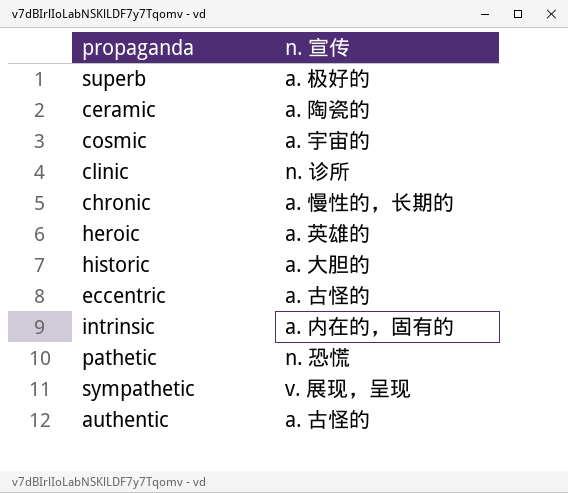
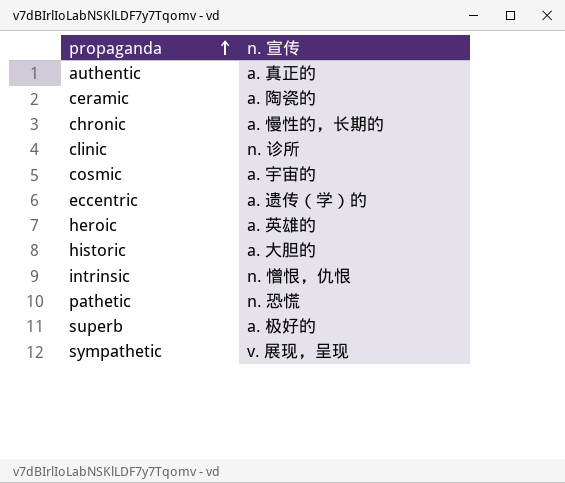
row order: none -> propaganda ascending
authentic | n. 宣传: a. 古怪的 -> a. 真正的
eccentric | n. 宣传: a. 古怪的 -> a. 遗传（学）的
intrinsic | n. 宣传: a. 内在的，固有的 -> n. 憎恨，仇恨

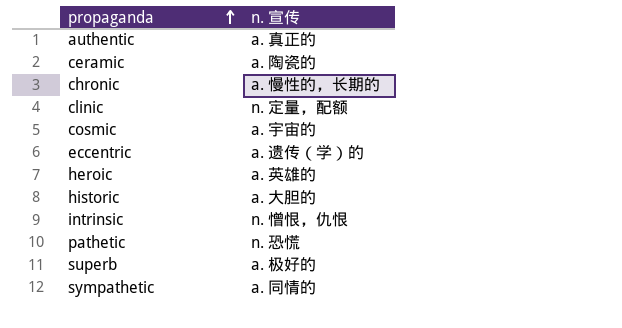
clinic | n. 宣传: n. 诊所 -> n. 定量，配额
sympathetic | n. 宣传: v. 展现，呈现 -> a. 同情的

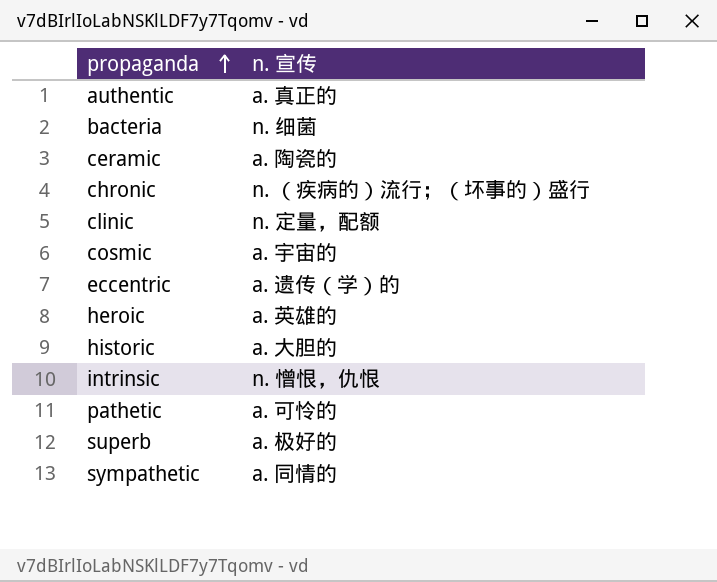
row bacteria: none -> n. 细菌
chronic | n. 宣传: a. 慢性的，长期的 -> n. （疾病的）流行；（坏事的）盛行
pathetic | n. 宣传: n. 恐慌 -> a. 可怜的

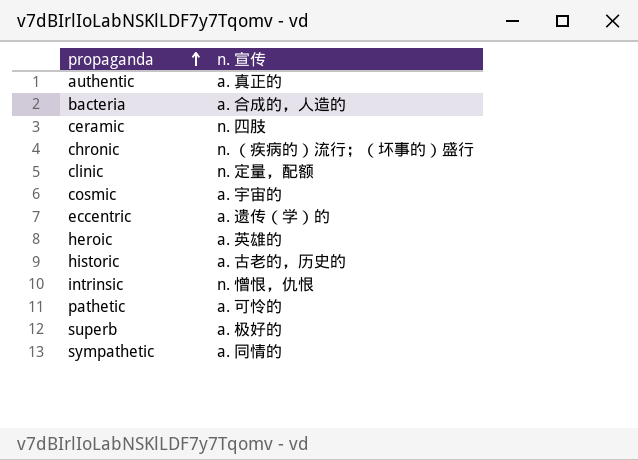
bacteria | n. 宣传: n. 细菌 -> a. 合成的，人造的
ceramic | n. 宣传: a. 陶瓷的 -> n. 四肢
historic | n. 宣传: a. 大胆的 -> a. 古老的，历史的

